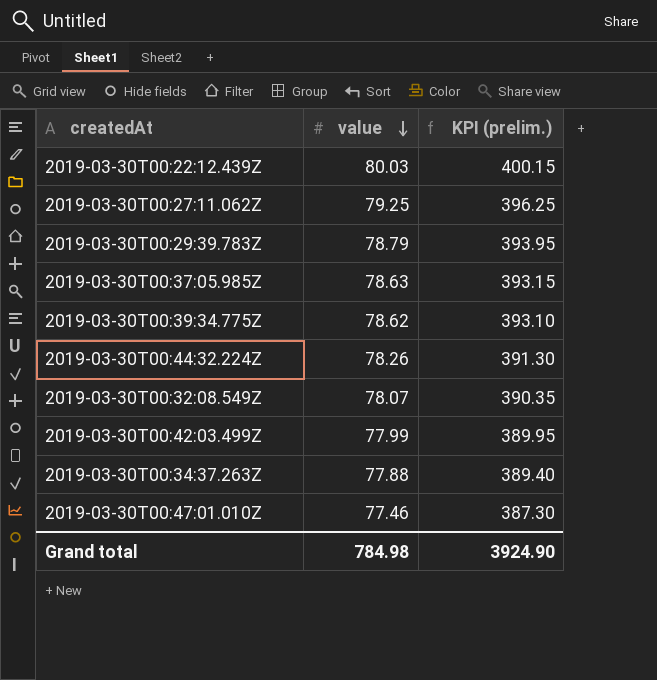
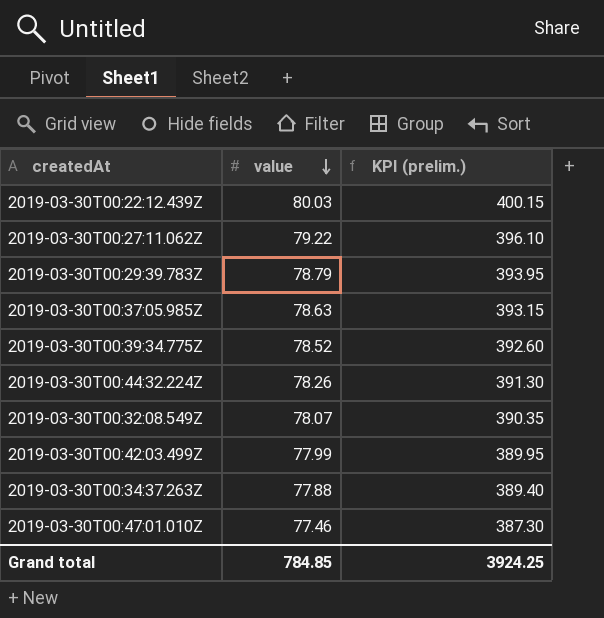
2019-03-30T00:27:11.062Z | value: 79.25 -> 79.22
2019-03-30T00:27:11.062Z | KPI (prelim.): 396.25 -> 396.10
2019-03-30T00:39:34.775Z | value: 78.62 -> 78.52
2019-03-30T00:39:34.775Z | KPI (prelim.): 393.10 -> 392.60
Grand total | value: 784.98 -> 784.85
Grand total | KPI (prelim.): 3924.90 -> 3924.25

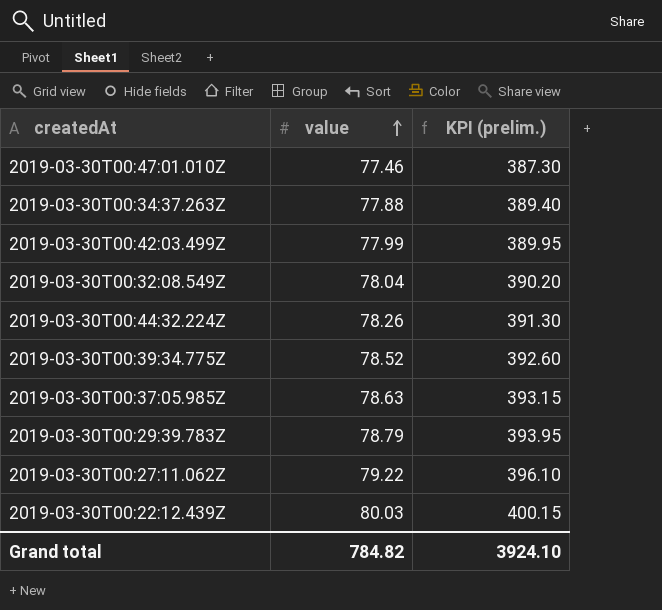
row order: value descending -> value ascending
2019-03-30T00:32:08.549Z | value: 78.07 -> 78.04
2019-03-30T00:32:08.549Z | KPI (prelim.): 390.35 -> 390.20
Grand total | value: 784.85 -> 784.82
Grand total | KPI (prelim.): 3924.25 -> 3924.10

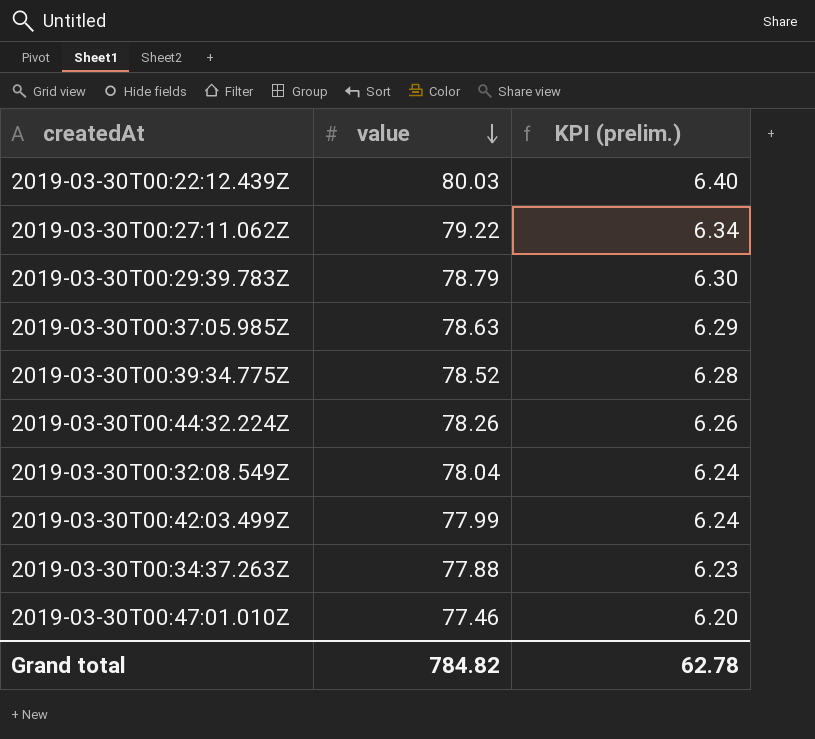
row order: value ascending -> value descending
column KPI (prelim.) | formula: [value] * 5 -> [value] * 0.08
Grand total | KPI (prelim.): 3924.10 -> 62.78

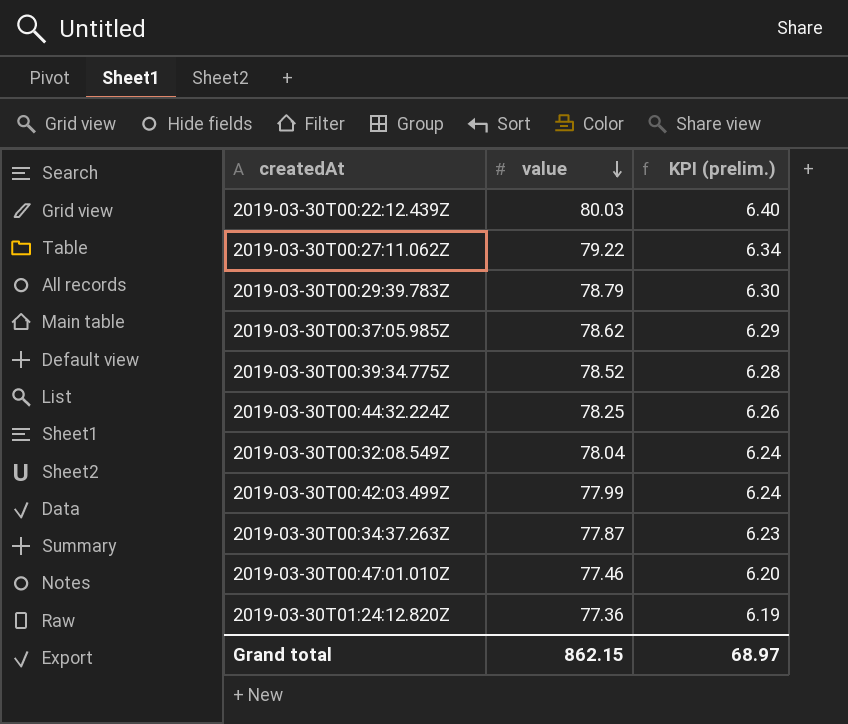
2019-03-30T00:37:05.985Z | value: 78.63 -> 78.62
2019-03-30T00:44:32.224Z | value: 78.26 -> 78.25
2019-03-30T00:34:37.263Z | value: 77.88 -> 77.87
row 2019-03-30T01:24:12.820Z: none -> 77.36 | 6.19
Grand total | value: 784.82 -> 862.15
Grand total | KPI (prelim.): 62.78 -> 68.97

